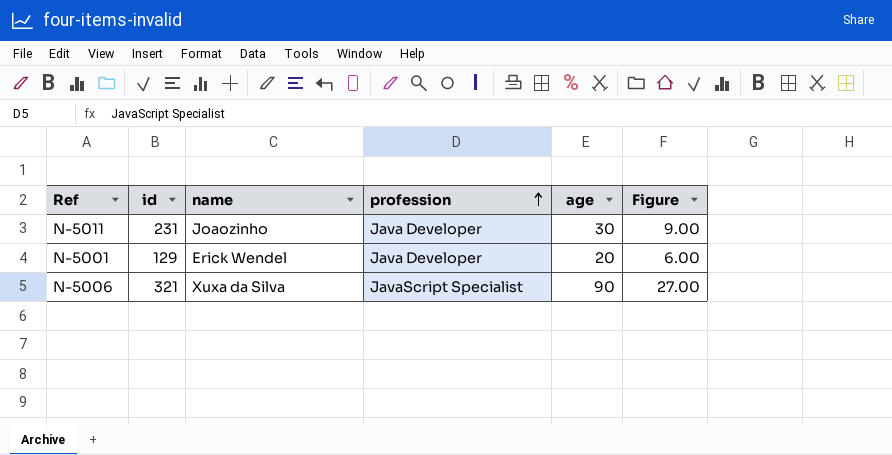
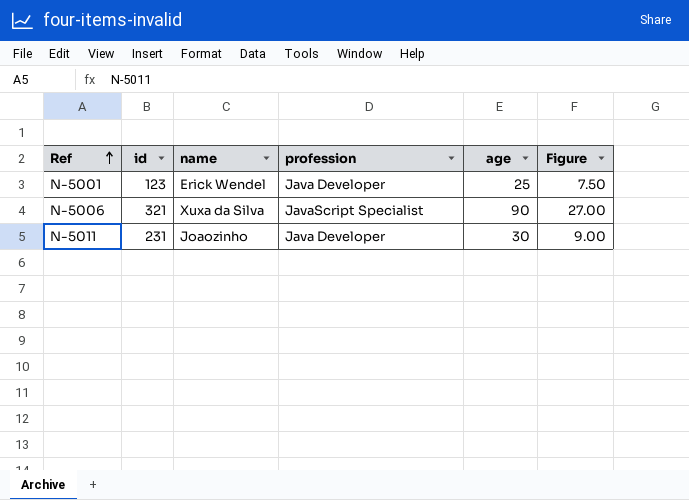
row order: profession ascending -> Ref ascending
N-5001 | id: 129 -> 123
N-5001 | age: 20 -> 25
N-5001 | Figure: 6.00 -> 7.50

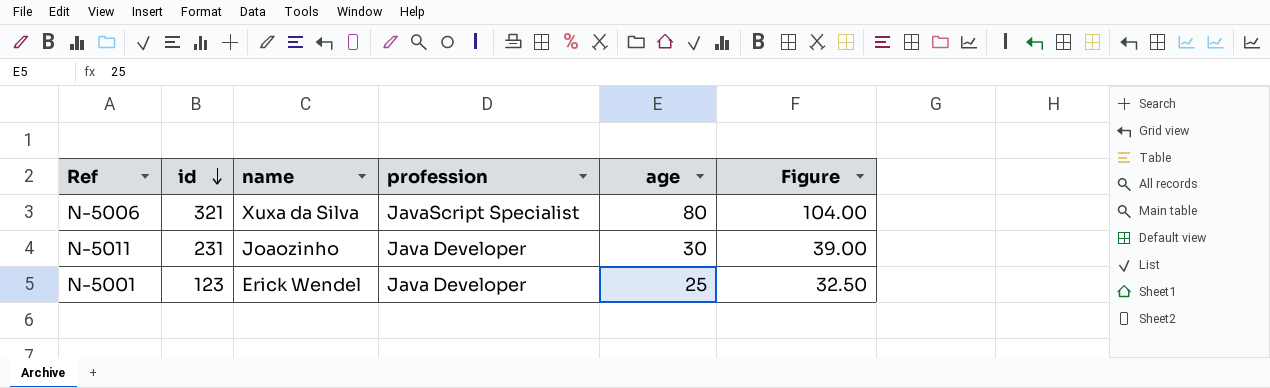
row order: Ref ascending -> id descending
column Figure | formula: [age] * 0.3 -> [age] * 1.3
N-5006 | age: 90 -> 80

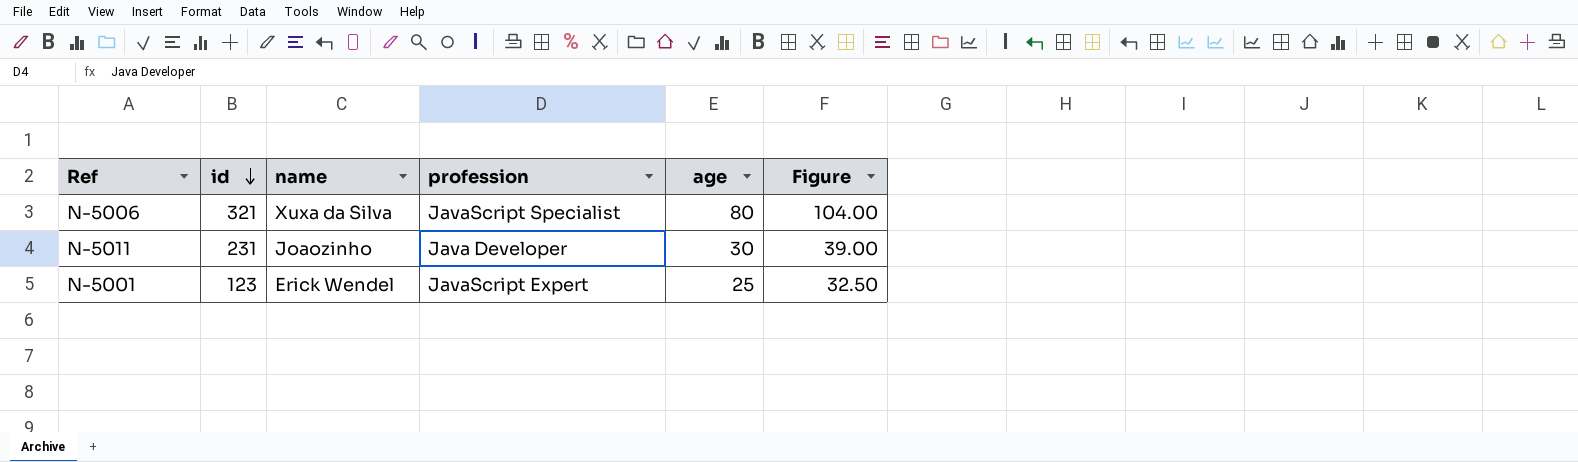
N-5001 | profession: Java Developer -> JavaScript Expert

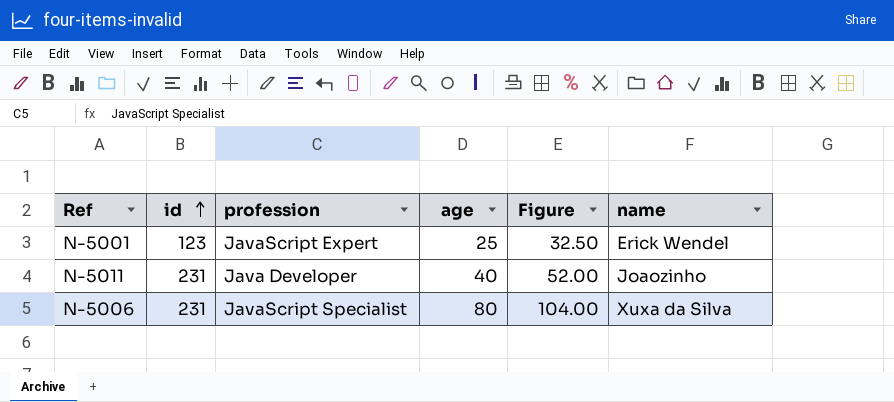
row order: id descending -> id ascending
column name | position: 3 -> 6
N-5011 | age: 30 -> 40
N-5011 | Figure: 39.00 -> 52.00
N-5006 | id: 321 -> 231

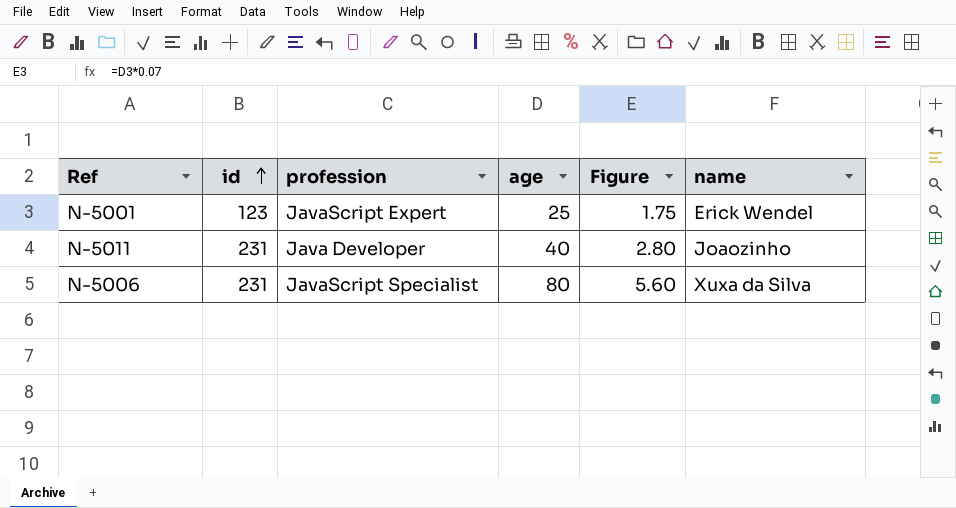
column Figure | formula: [age] * 1.3 -> [age] * 0.07

